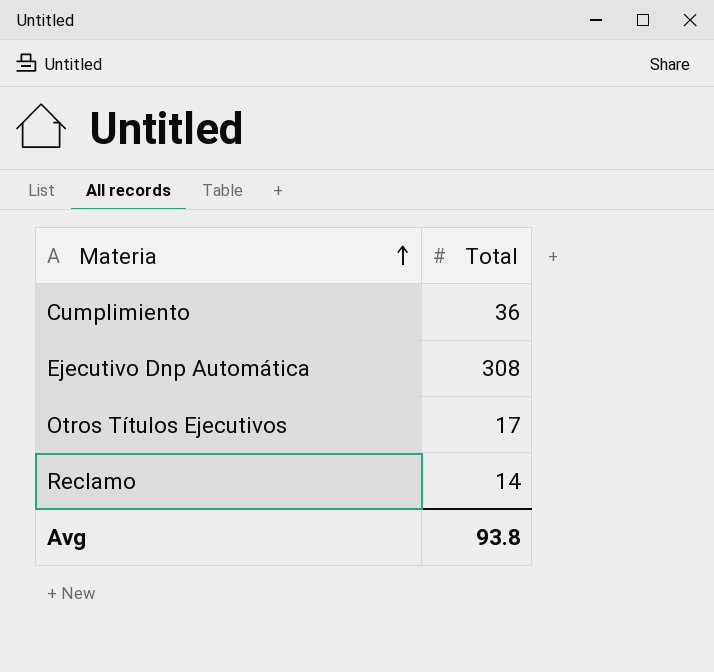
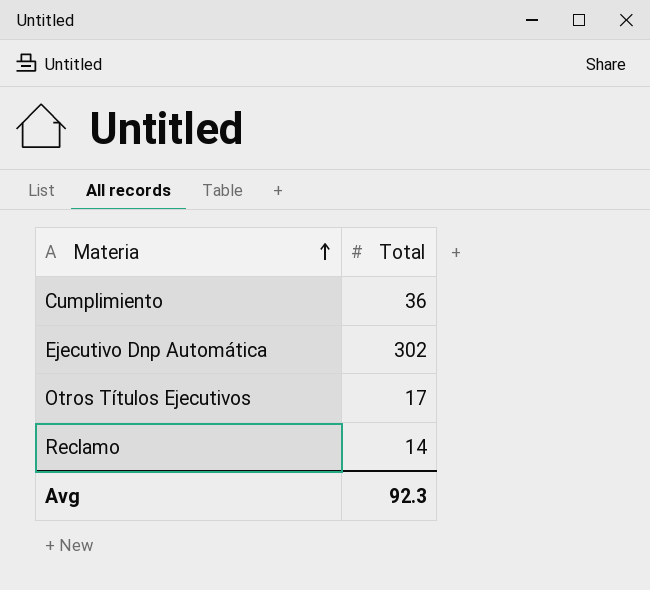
Ejecutivo Dnp Automática | Total: 308 -> 302
Avg | Total: 93.8 -> 92.3

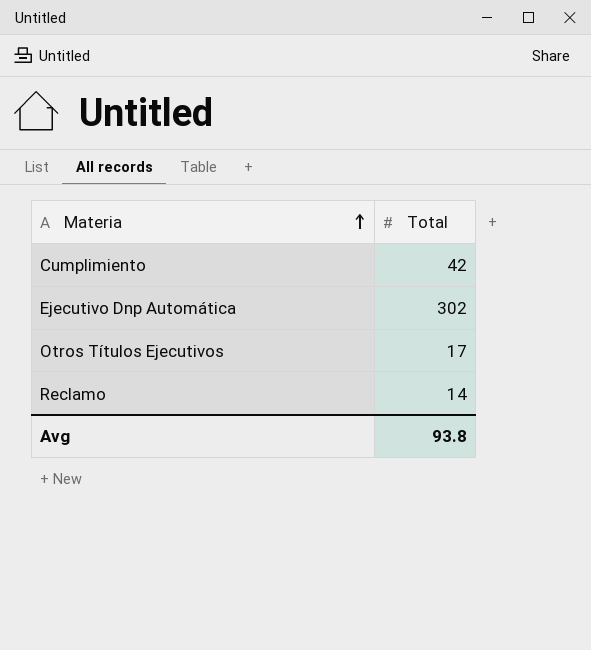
Cumplimiento | Total: 36 -> 42
Avg | Total: 92.3 -> 93.8

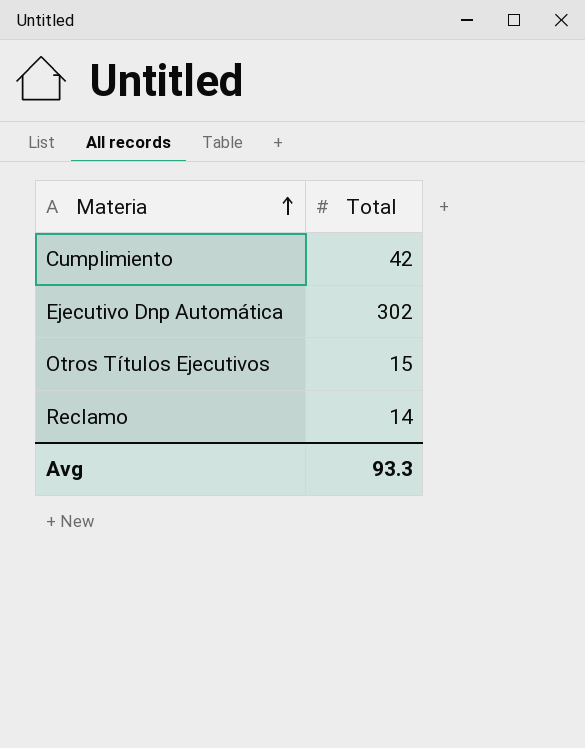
Otros Títulos Ejecutivos | Total: 17 -> 15
Avg | Total: 93.8 -> 93.3

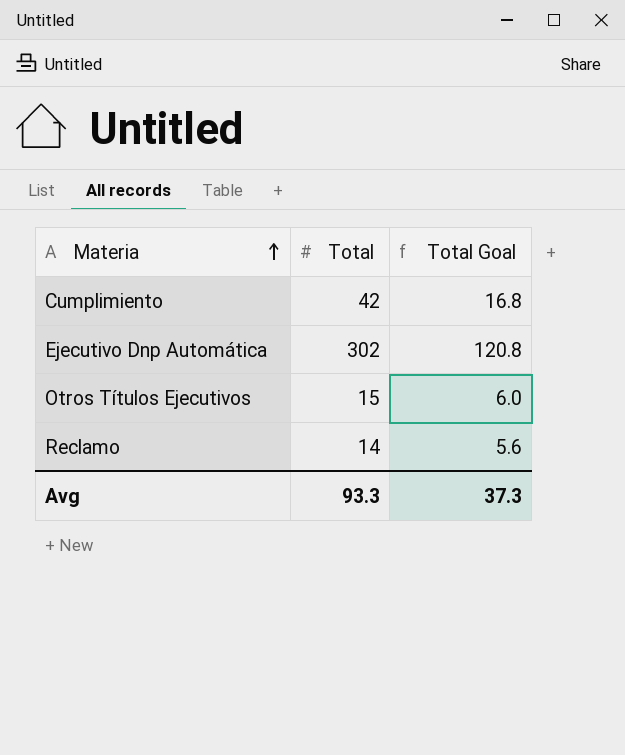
column Total Goal | formula: none -> [Total] * 0.4

